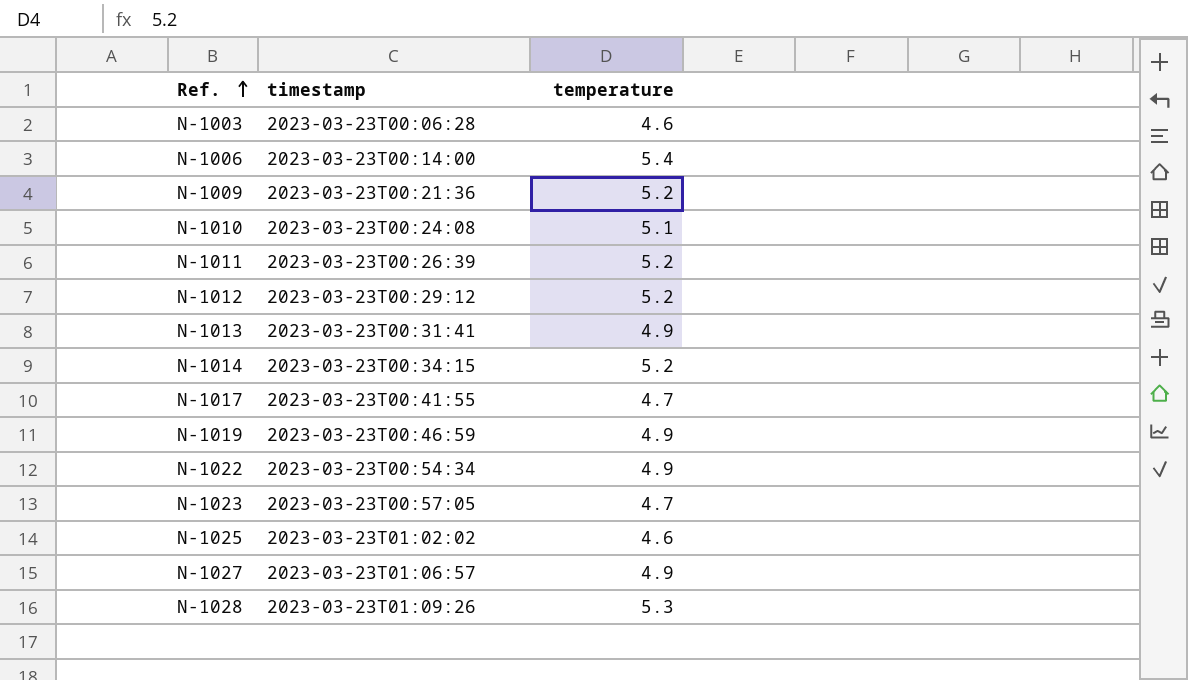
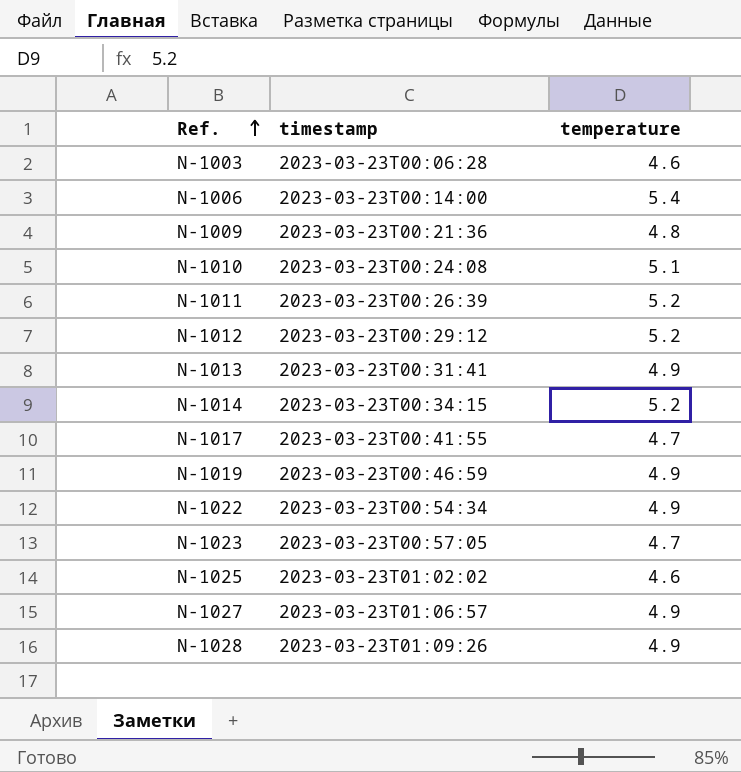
N-1009 | temperature: 5.2 -> 4.8
N-1028 | temperature: 5.3 -> 4.9

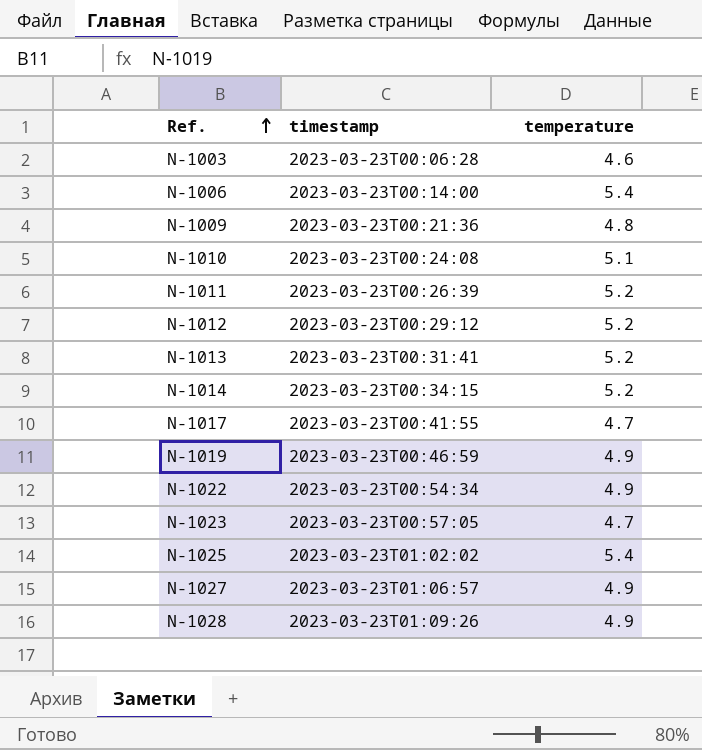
N-1013 | temperature: 4.9 -> 5.2
N-1025 | temperature: 4.6 -> 5.4

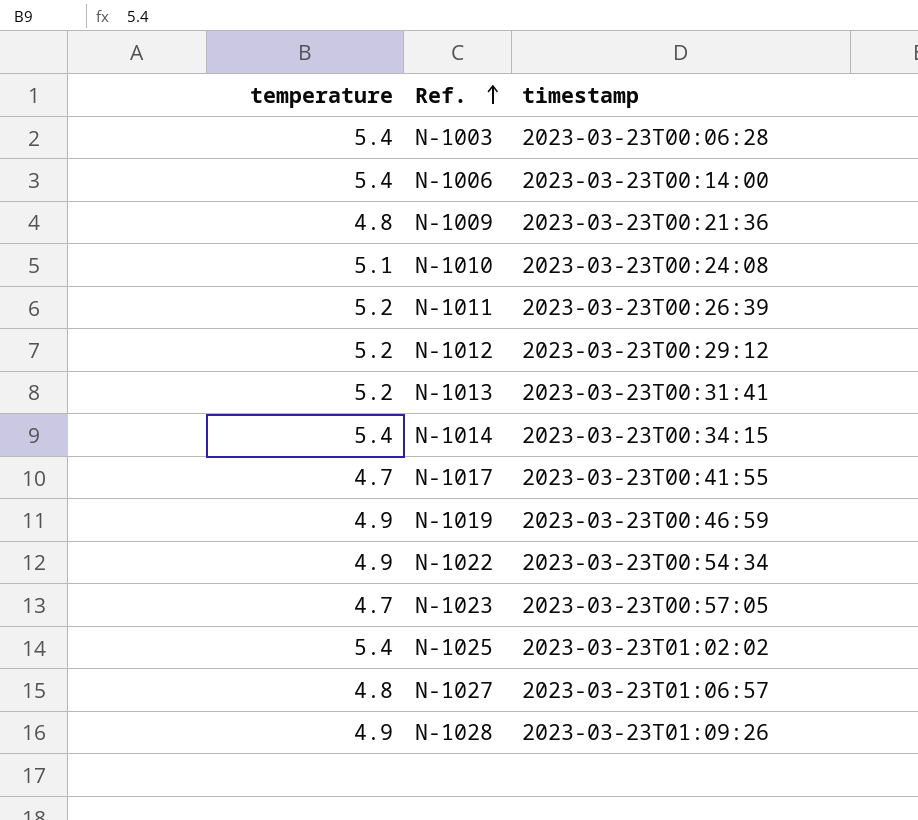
column temperature | position: 3 -> 1
N-1003 | temperature: 4.6 -> 5.4
N-1014 | temperature: 5.2 -> 5.4
N-1027 | temperature: 4.9 -> 4.8

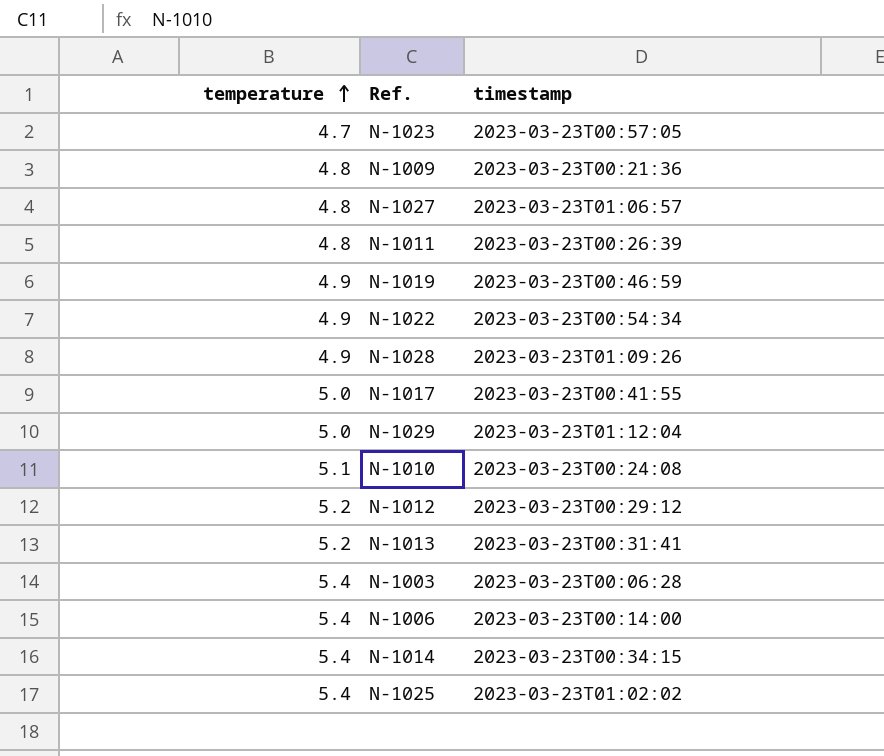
row order: Ref. ascending -> temperature ascending
N-1011 | temperature: 5.2 -> 4.8
N-1017 | temperature: 4.7 -> 5.0
row N-1029: none -> 5.0 | 2023-03-23T01:12:04

